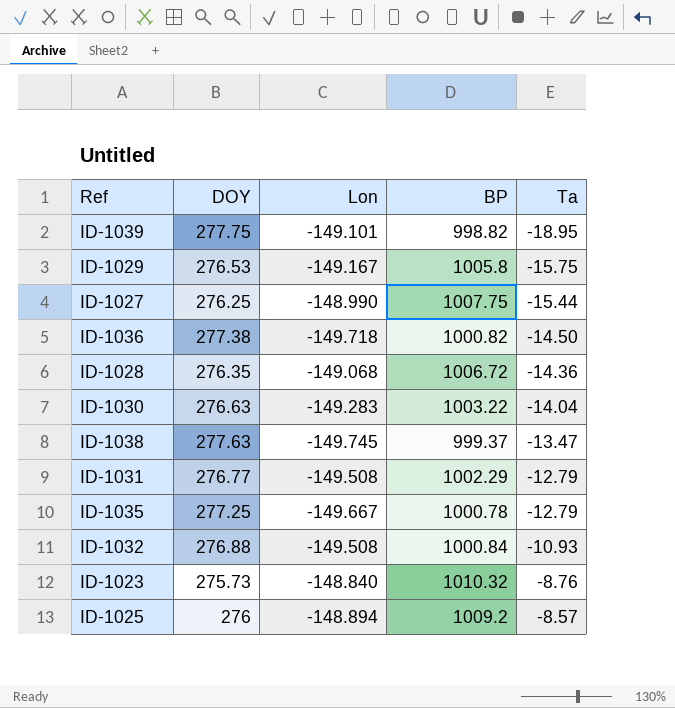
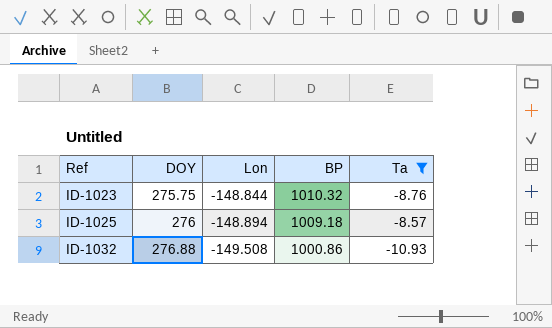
filter: none -> Ta >= -10.93
row order: Ta ascending -> Ref ascending
ID-1023 | DOY: 275.73 -> 275.75
ID-1023 | Lon: -148.840 -> -148.844
ID-1025 | BP: 1009.2 -> 1009.18
ID-1032 | BP: 1000.84 -> 1000.86

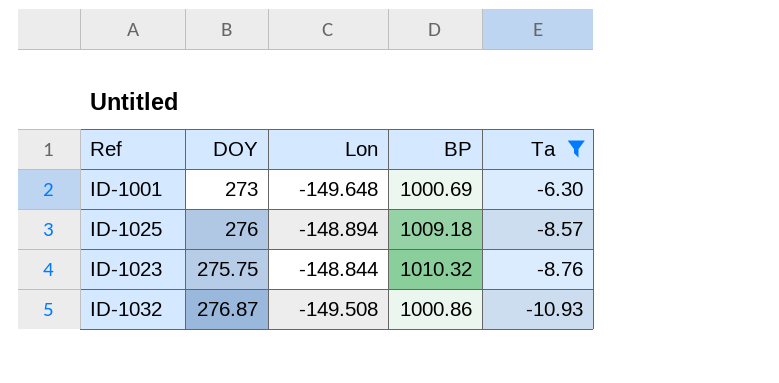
row order: Ref ascending -> Ta descending
row ID-1001: none -> 273 | -149.648 | 1000.69 | -6.30
ID-1032 | DOY: 276.88 -> 276.87

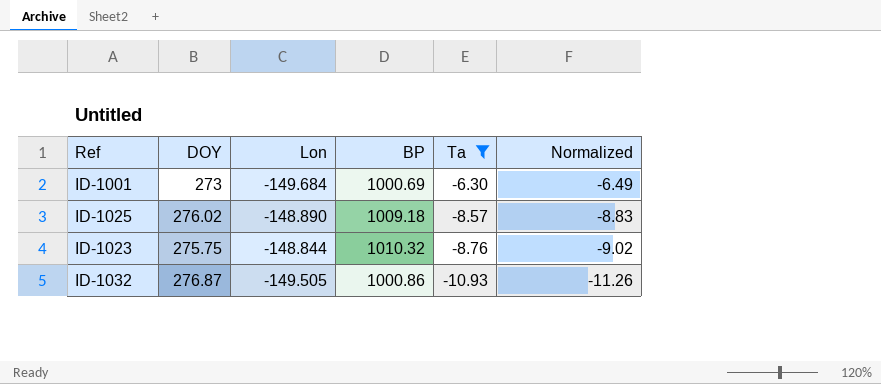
column Normalized | formula: none -> [Ta] * 1.03
ID-1001 | Lon: -149.648 -> -149.684
ID-1025 | DOY: 276 -> 276.02
ID-1025 | Lon: -148.894 -> -148.890
ID-1032 | Lon: -149.508 -> -149.505

